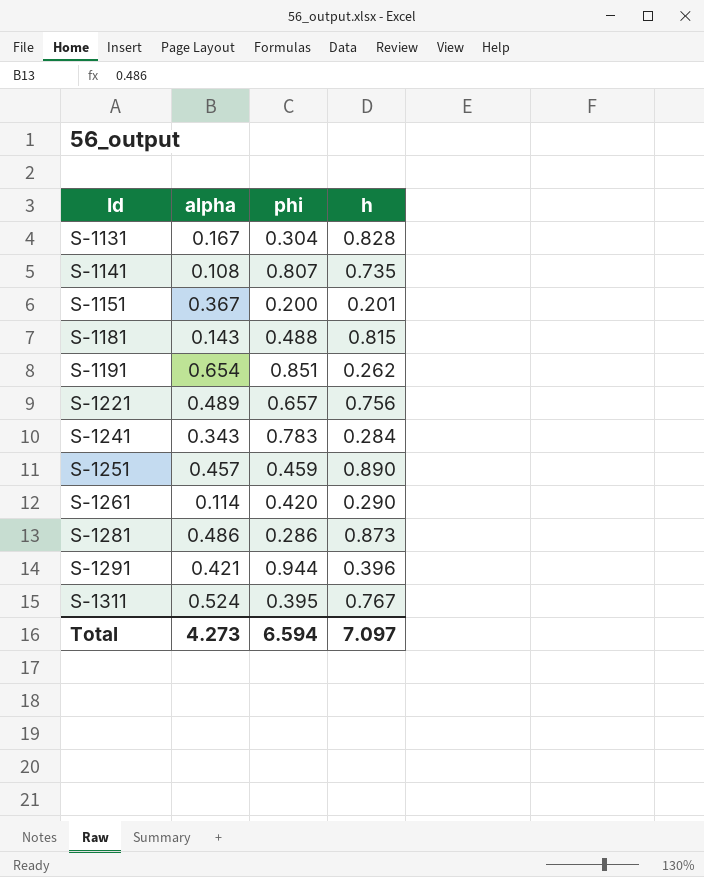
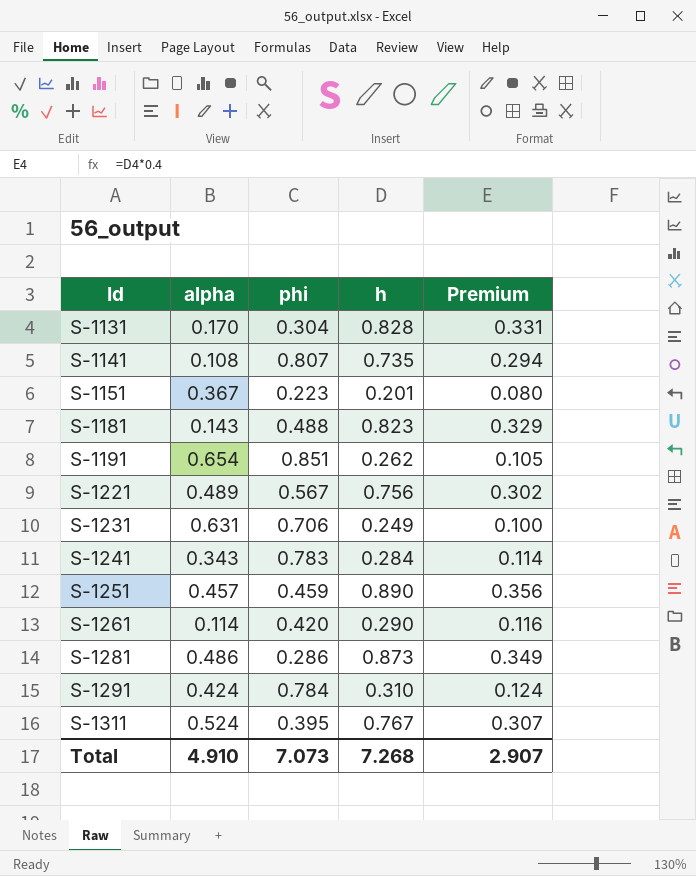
column Premium | formula: none -> [h] * 0.4
S-1131 | alpha: 0.167 -> 0.170
S-1151 | phi: 0.200 -> 0.223
S-1181 | h: 0.815 -> 0.823
S-1221 | phi: 0.657 -> 0.567
row S-1231: none -> 0.631 | 0.706 | 0.249 | 0.100
S-1291 | alpha: 0.421 -> 0.424
S-1291 | phi: 0.944 -> 0.784
S-1291 | h: 0.396 -> 0.310
Total | alpha: 4.273 -> 4.910
Total | phi: 6.594 -> 7.073
Total | h: 7.097 -> 7.268

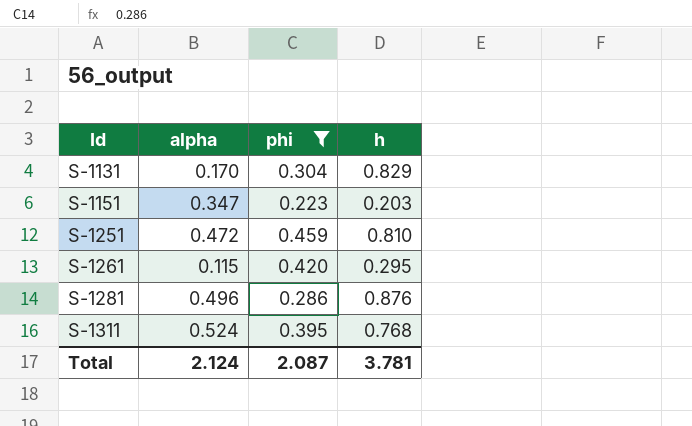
filter: none -> phi <= 0.459
column Premium | formula: [h] * 0.4 -> none
S-1131 | h: 0.828 -> 0.829
S-1151 | alpha: 0.367 -> 0.347
S-1151 | h: 0.201 -> 0.203
S-1251 | alpha: 0.457 -> 0.472
S-1251 | h: 0.890 -> 0.810
S-1261 | alpha: 0.114 -> 0.115
S-1261 | h: 0.290 -> 0.295
S-1281 | alpha: 0.486 -> 0.496
S-1281 | h: 0.873 -> 0.876
S-1311 | h: 0.767 -> 0.768
Total | alpha: 4.910 -> 2.124
Total | phi: 7.073 -> 2.087
Total | h: 7.268 -> 3.781

